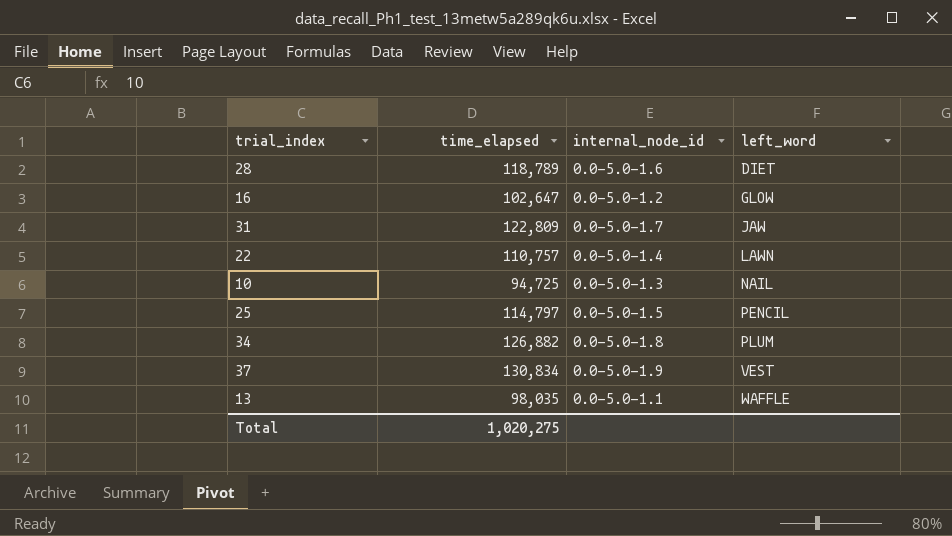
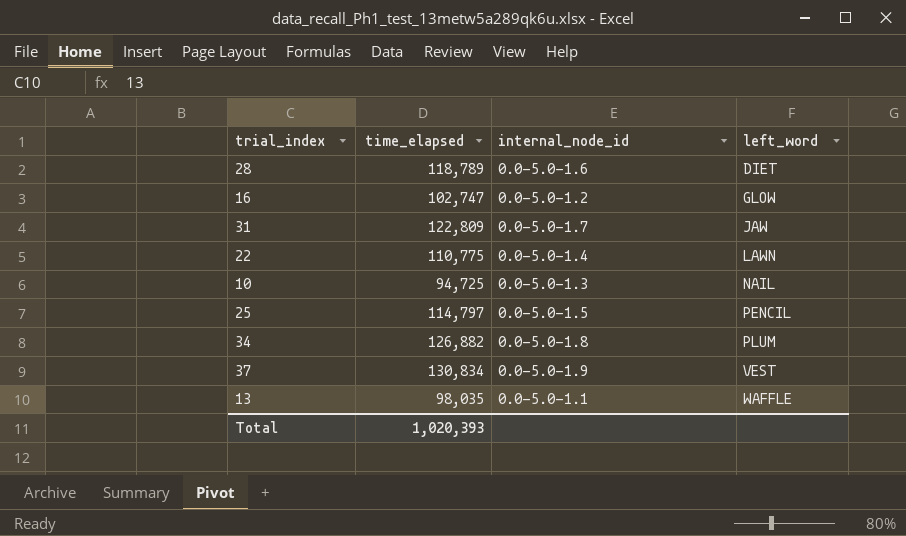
16 | time_elapsed: 102,647 -> 102,747
22 | time_elapsed: 110,757 -> 110,775
Total | time_elapsed: 1,020,275 -> 1,020,393

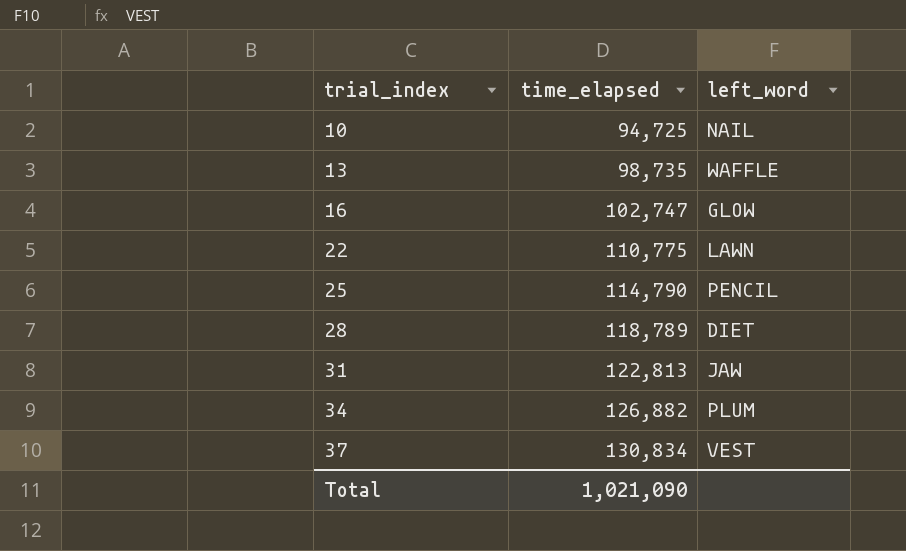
row order: left_word ascending -> trial_index ascending
column internal_node_id | position: 3 -> none
13 | time_elapsed: 98,035 -> 98,735
25 | time_elapsed: 114,797 -> 114,790
31 | time_elapsed: 122,809 -> 122,813
Total | time_elapsed: 1,020,393 -> 1,021,090

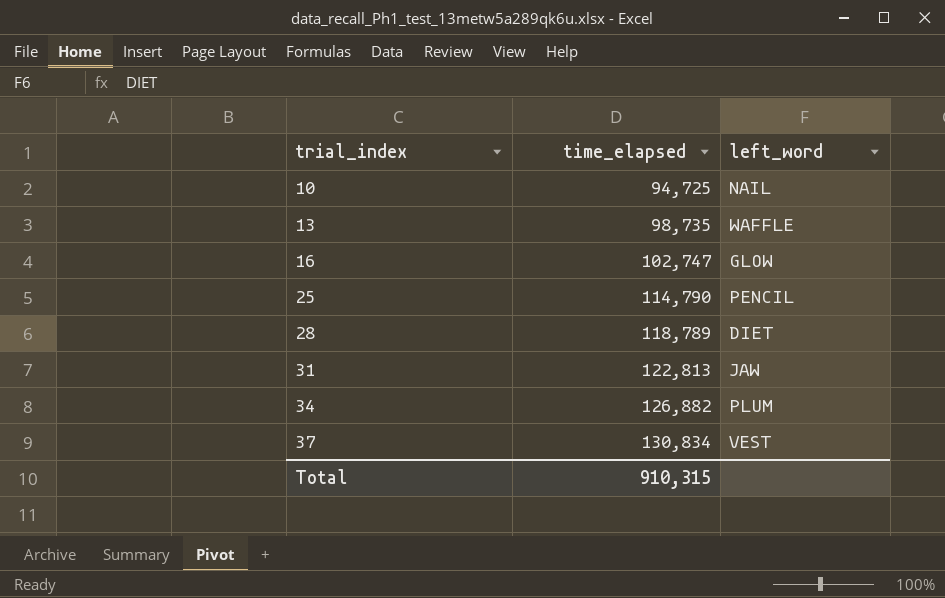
row 22: 110,775 | LAWN -> none
Total | time_elapsed: 1,021,090 -> 910,315

